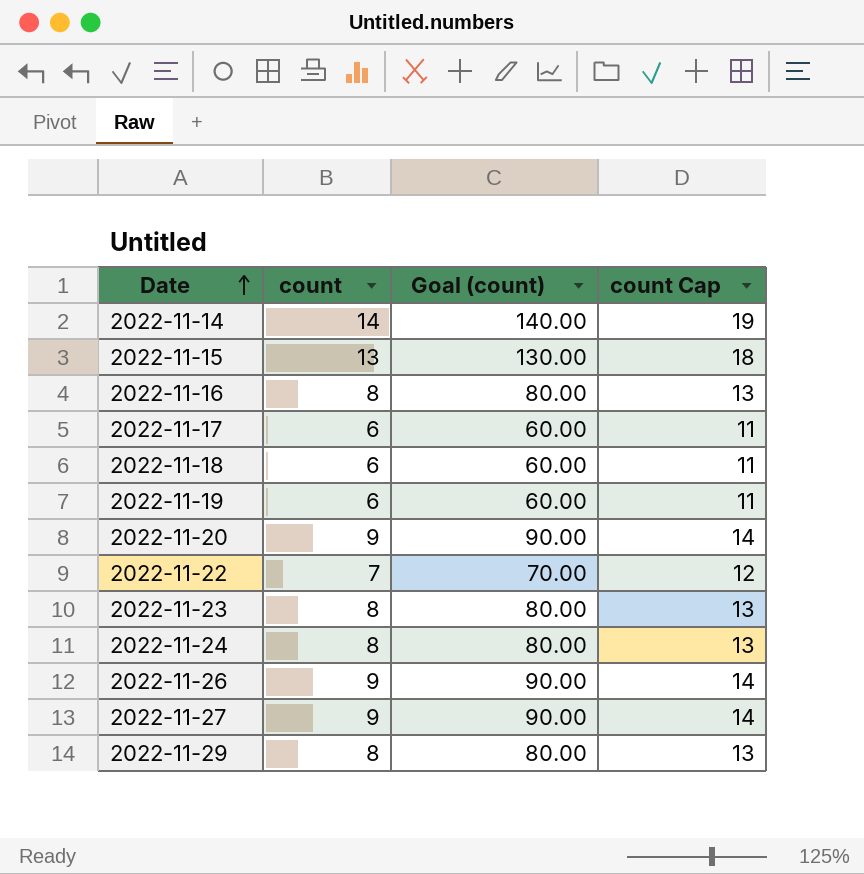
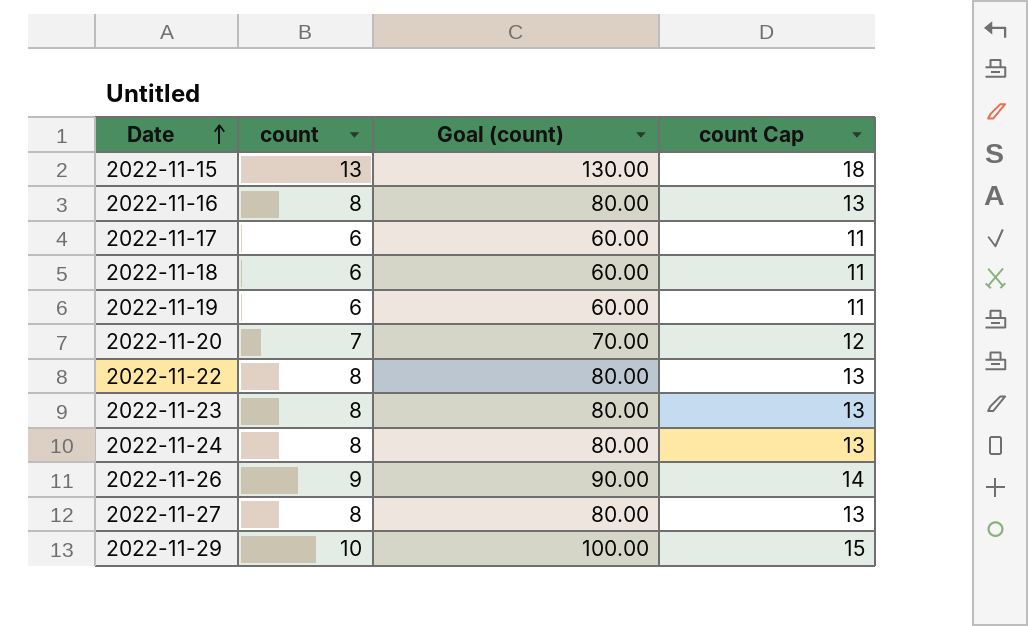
row 2022-11-14: 14 | 140.00 | 19 -> none
2022-11-20 | count: 9 -> 7
2022-11-20 | Goal (count): 90.00 -> 70.00
2022-11-20 | count Cap: 14 -> 12
2022-11-22 | count: 7 -> 8
2022-11-22 | Goal (count): 70.00 -> 80.00
2022-11-22 | count Cap: 12 -> 13
2022-11-27 | count: 9 -> 8
2022-11-27 | Goal (count): 90.00 -> 80.00
2022-11-27 | count Cap: 14 -> 13
2022-11-29 | count: 8 -> 10
2022-11-29 | Goal (count): 80.00 -> 100.00
2022-11-29 | count Cap: 13 -> 15

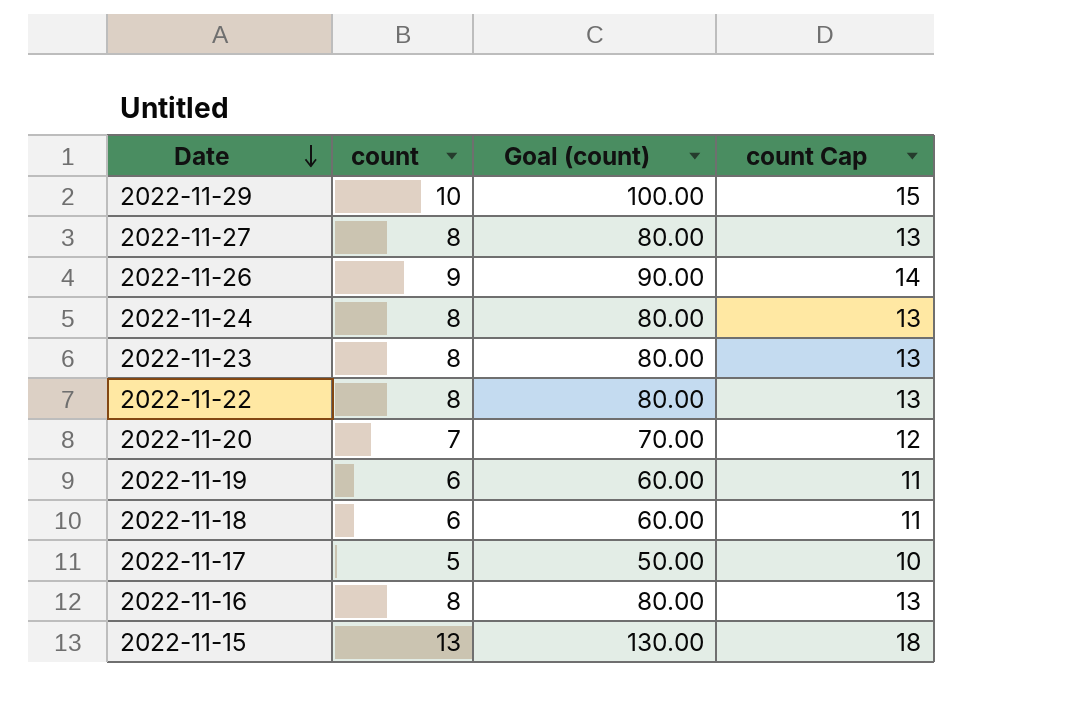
row order: Date ascending -> Date descending
2022-11-17 | count: 6 -> 5
2022-11-17 | Goal (count): 60.00 -> 50.00
2022-11-17 | count Cap: 11 -> 10

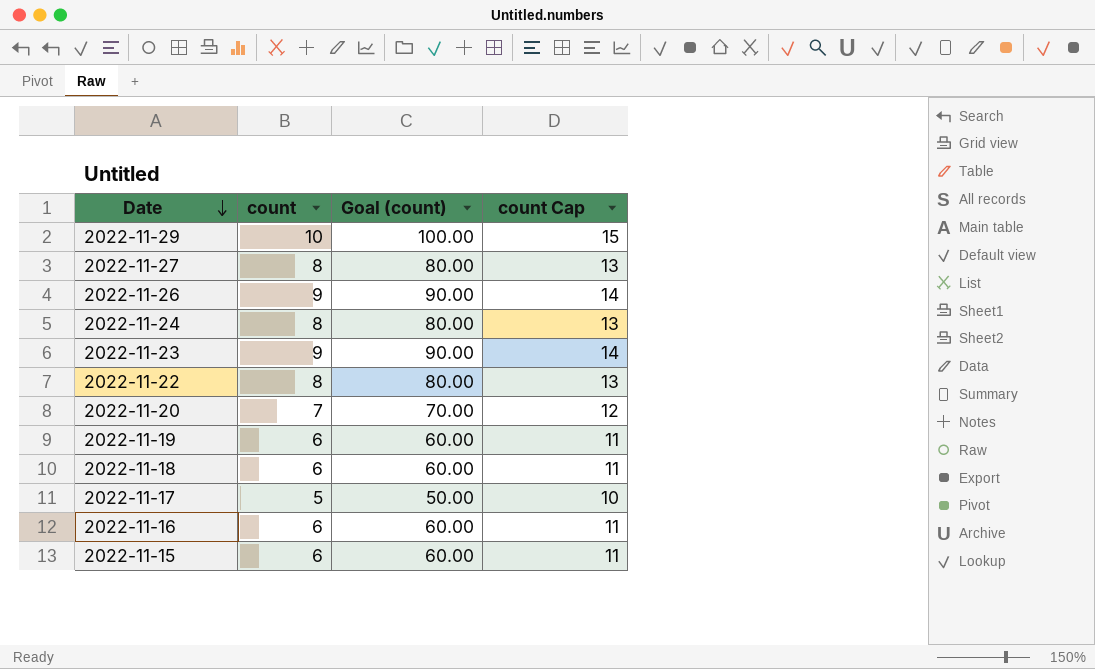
2022-11-23 | count: 8 -> 9
2022-11-23 | Goal (count): 80.00 -> 90.00
2022-11-23 | count Cap: 13 -> 14
2022-11-16 | count: 8 -> 6
2022-11-16 | Goal (count): 80.00 -> 60.00
2022-11-16 | count Cap: 13 -> 11
2022-11-15 | count: 13 -> 6
2022-11-15 | Goal (count): 130.00 -> 60.00
2022-11-15 | count Cap: 18 -> 11

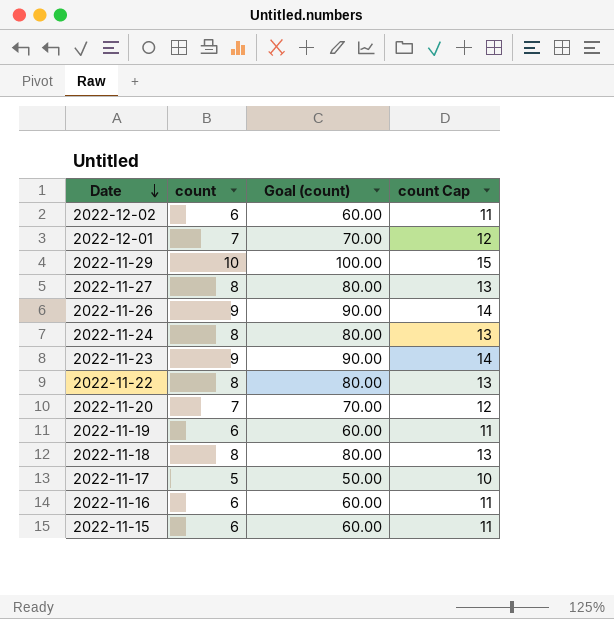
row 2022-12-02: none -> 6 | 60.00 | 11
row 2022-12-01: none -> 7 | 70.00 | 12
2022-11-18 | count: 6 -> 8
2022-11-18 | Goal (count): 60.00 -> 80.00
2022-11-18 | count Cap: 11 -> 13

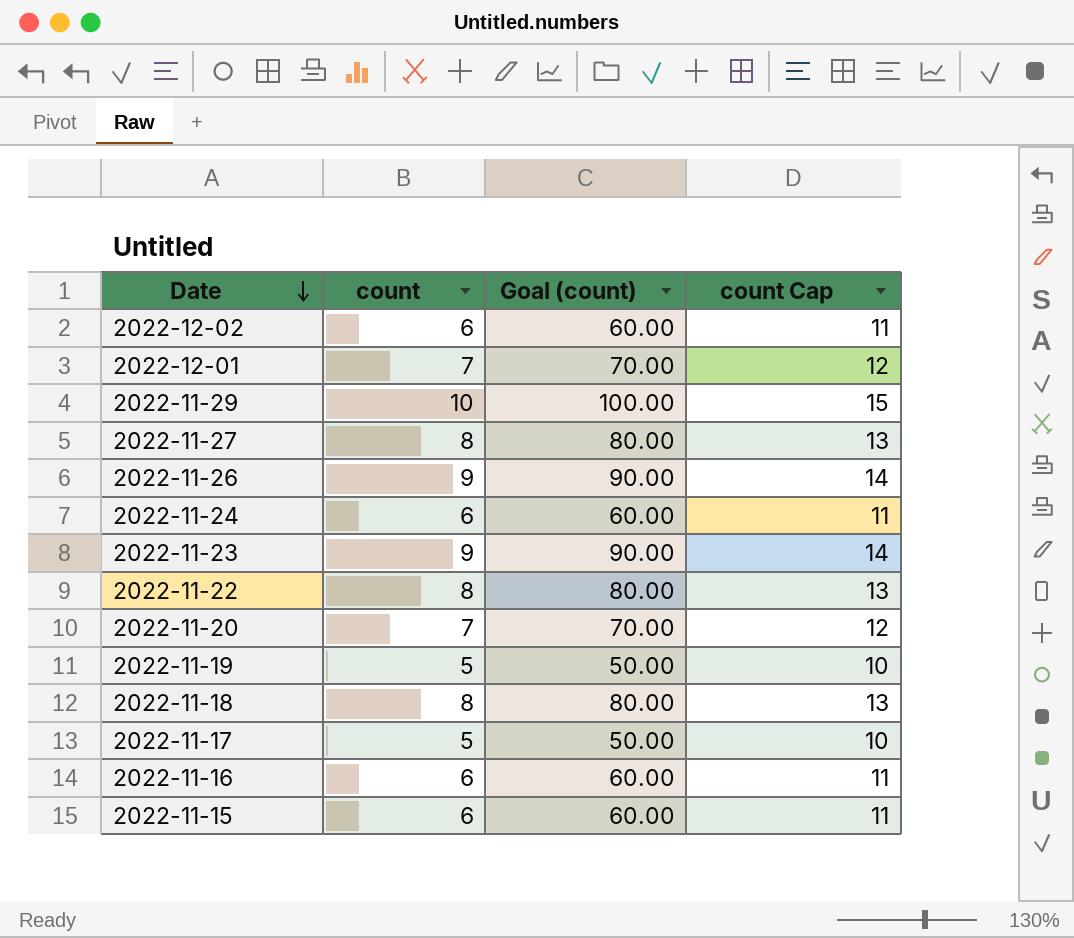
2022-11-24 | count: 8 -> 6
2022-11-24 | Goal (count): 80.00 -> 60.00
2022-11-24 | count Cap: 13 -> 11
2022-11-19 | count: 6 -> 5
2022-11-19 | Goal (count): 60.00 -> 50.00
2022-11-19 | count Cap: 11 -> 10

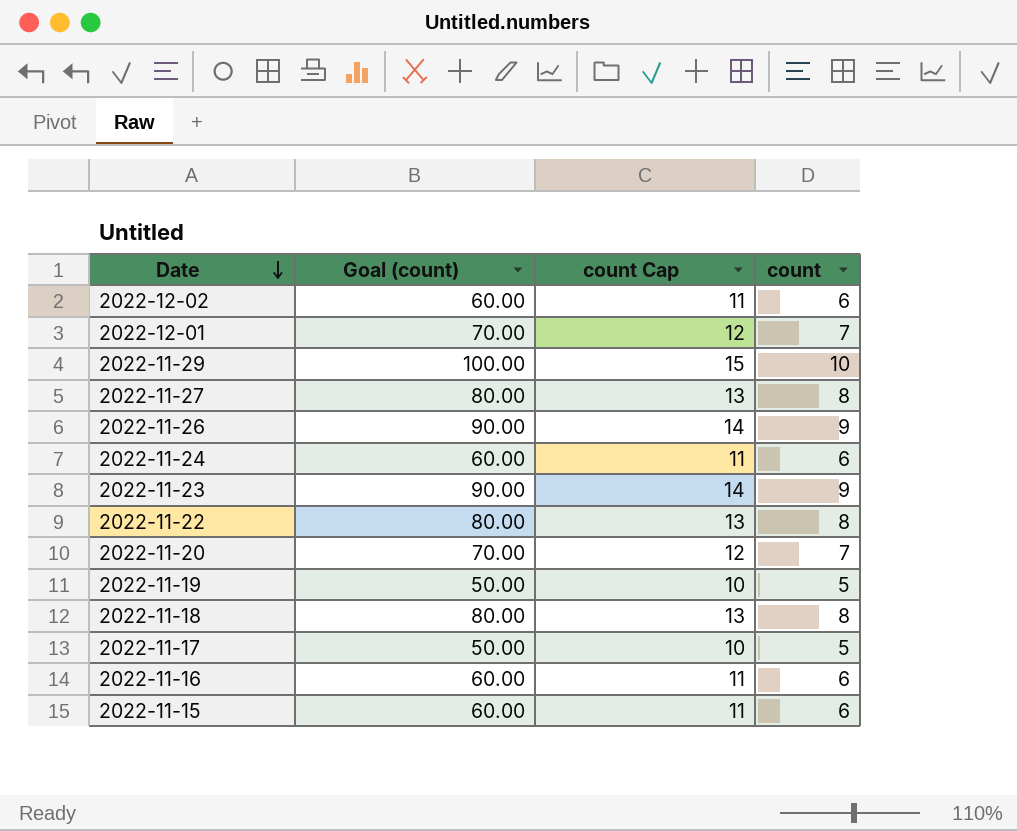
column count | position: 2 -> 4

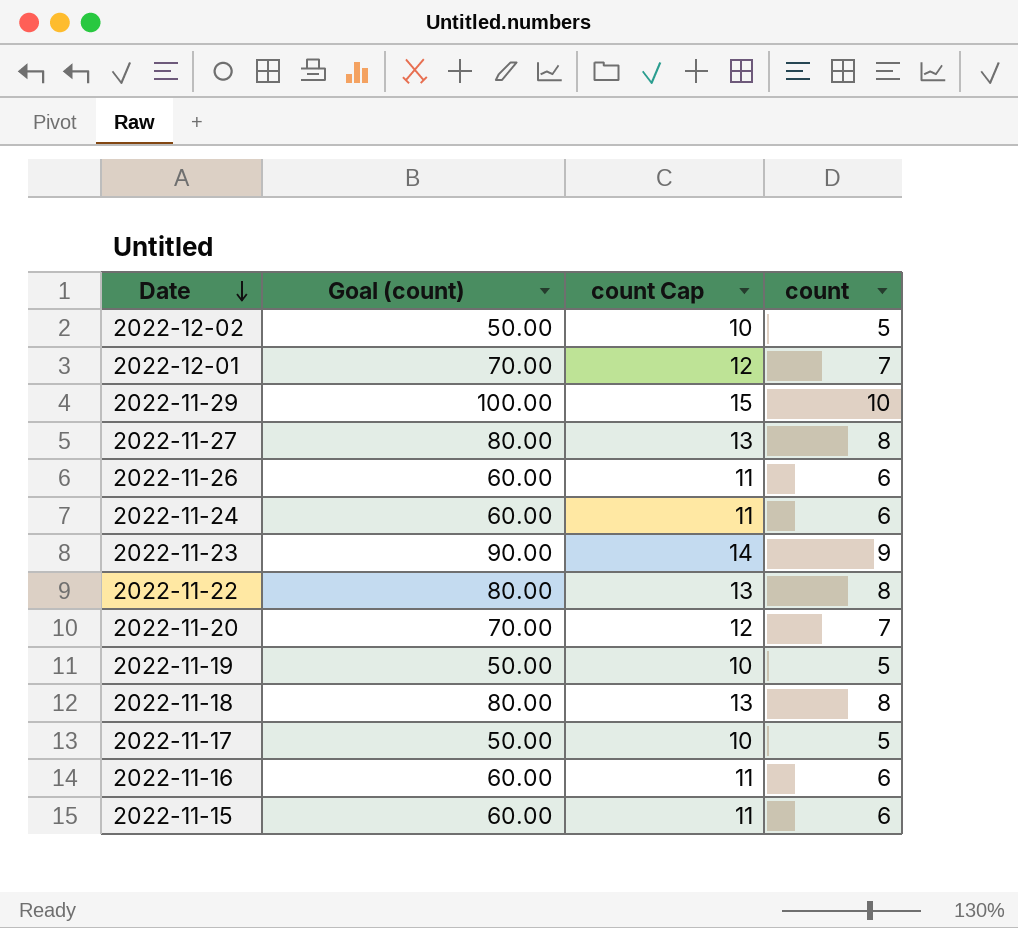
2022-12-02 | Goal (count): 60.00 -> 50.00
2022-12-02 | count Cap: 11 -> 10
2022-12-02 | count: 6 -> 5
2022-11-26 | Goal (count): 90.00 -> 60.00
2022-11-26 | count Cap: 14 -> 11
2022-11-26 | count: 9 -> 6

